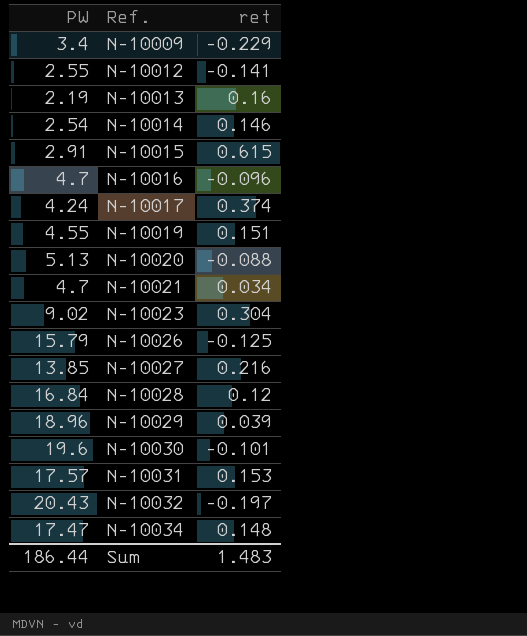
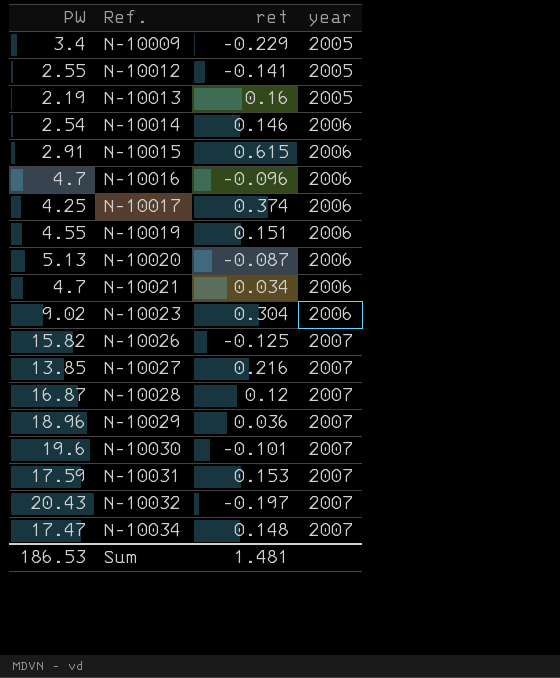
column year | position: none -> 4
N-10017 | PW: 4.24 -> 4.25
N-10020 | ret: -0.088 -> -0.087
N-10026 | PW: 15.79 -> 15.82
N-10028 | PW: 16.84 -> 16.87
N-10029 | ret: 0.039 -> 0.036
N-10031 | PW: 17.57 -> 17.59
Sum | PW: 186.44 -> 186.53
Sum | ret: 1.483 -> 1.481

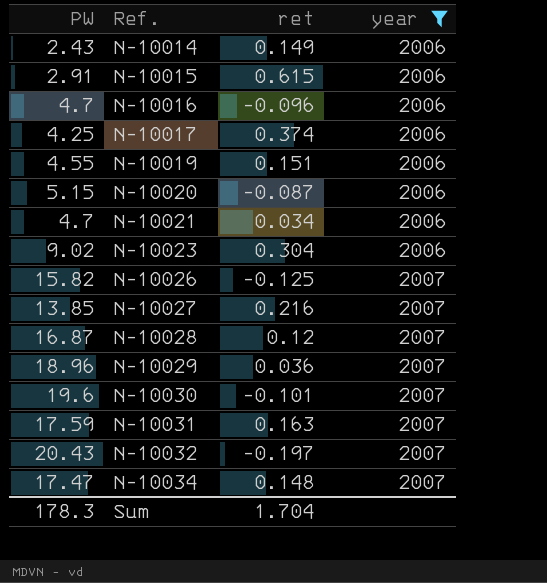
filter: none -> year != 2005
N-10014 | PW: 2.54 -> 2.43
N-10014 | ret: 0.146 -> 0.149
N-10020 | PW: 5.13 -> 5.15
N-10031 | ret: 0.153 -> 0.163
Sum | PW: 186.53 -> 178.3
Sum | ret: 1.481 -> 1.704

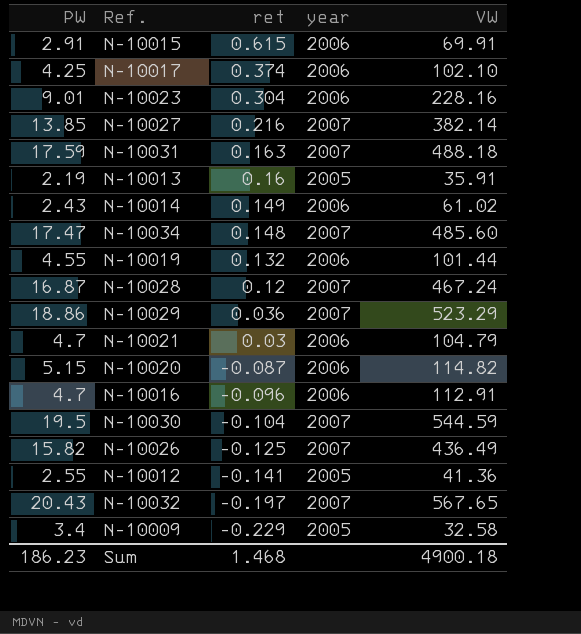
filter: year != 2005 -> none
row order: Ref. ascending -> ret descending
column VW | position: none -> 5
N-10023 | PW: 9.02 -> 9.01
N-10019 | ret: 0.151 -> 0.132
N-10029 | PW: 18.96 -> 18.86
N-10021 | ret: 0.034 -> 0.03
N-10030 | PW: 19.6 -> 19.5
N-10030 | ret: -0.101 -> -0.104
Sum | PW: 178.3 -> 186.23
Sum | ret: 1.704 -> 1.468

